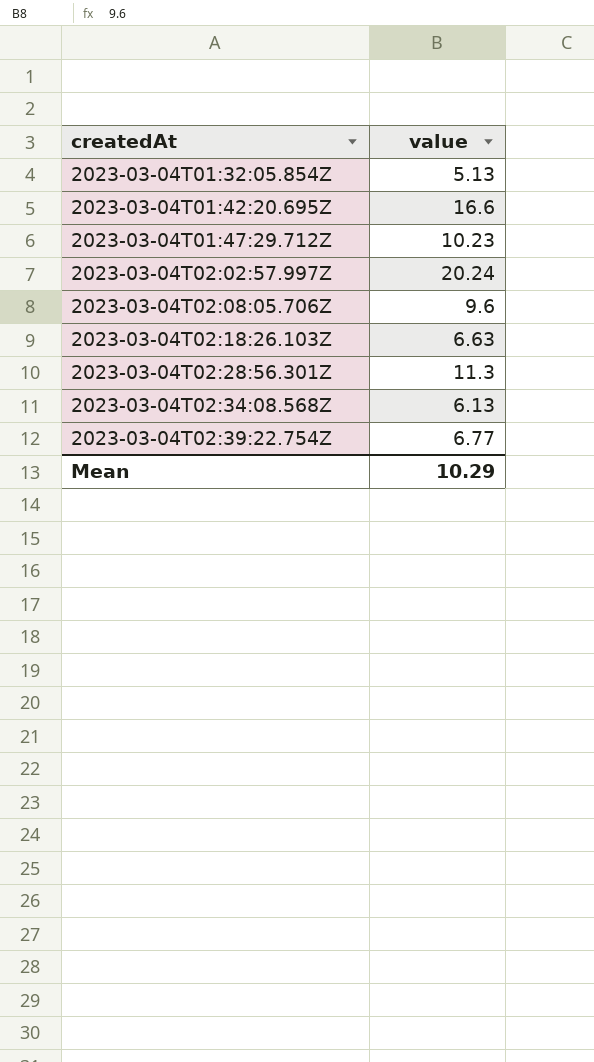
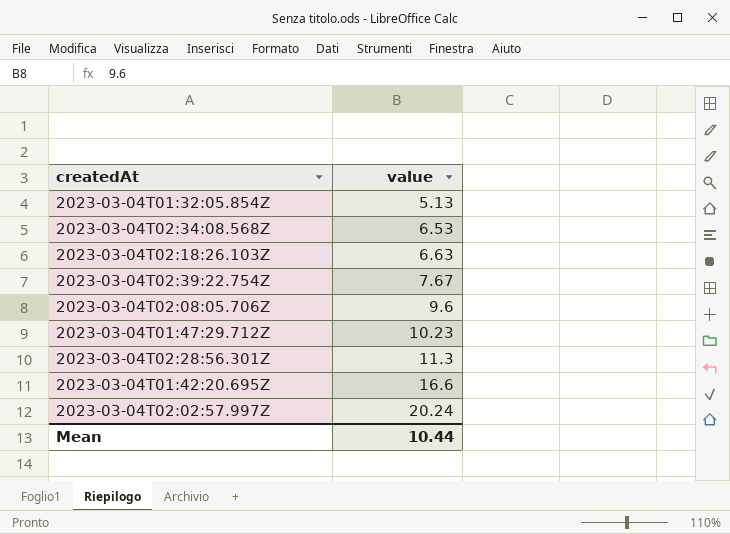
row order: createdAt ascending -> value ascending
2023-03-04T02:34:08.568Z | value: 6.13 -> 6.53
2023-03-04T02:39:22.754Z | value: 6.77 -> 7.67
Mean | value: 10.29 -> 10.44

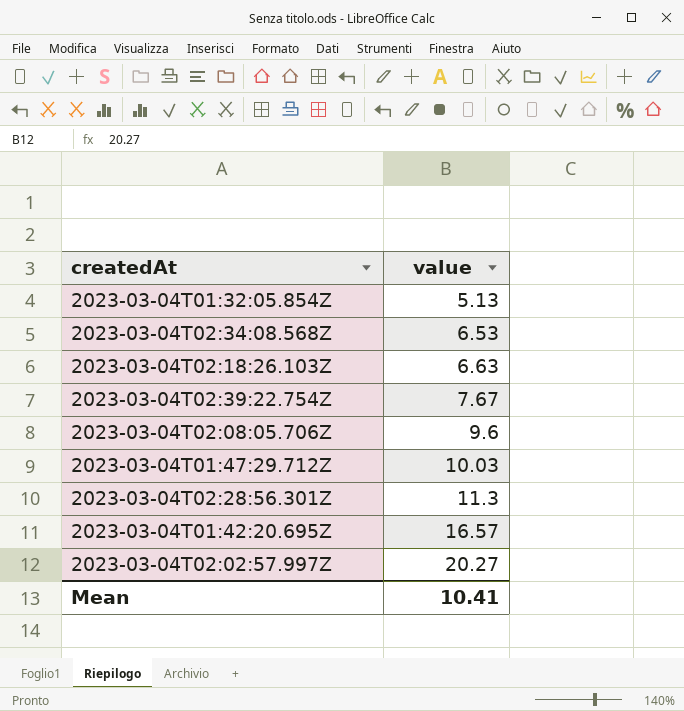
2023-03-04T01:47:29.712Z | value: 10.23 -> 10.03
2023-03-04T01:42:20.695Z | value: 16.6 -> 16.57
2023-03-04T02:02:57.997Z | value: 20.24 -> 20.27
Mean | value: 10.44 -> 10.41

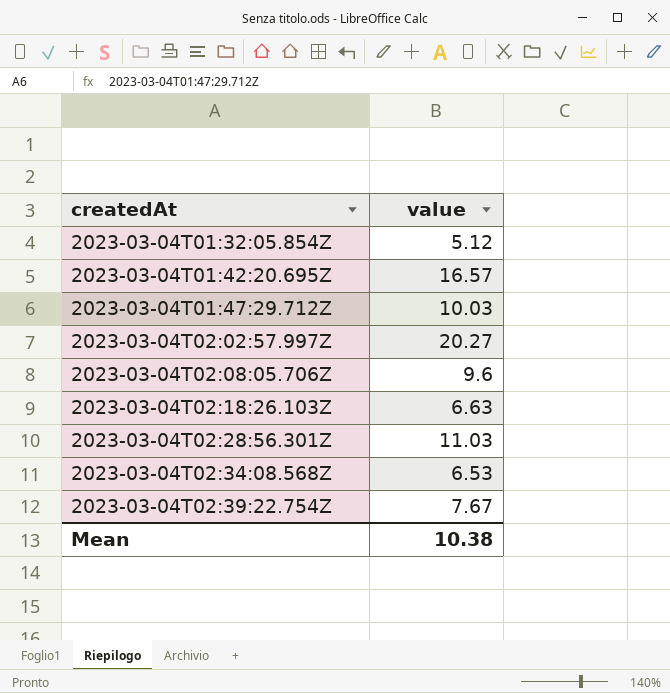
row order: value ascending -> createdAt ascending
2023-03-04T01:32:05.854Z | value: 5.13 -> 5.12
2023-03-04T02:28:56.301Z | value: 11.3 -> 11.03
Mean | value: 10.41 -> 10.38

